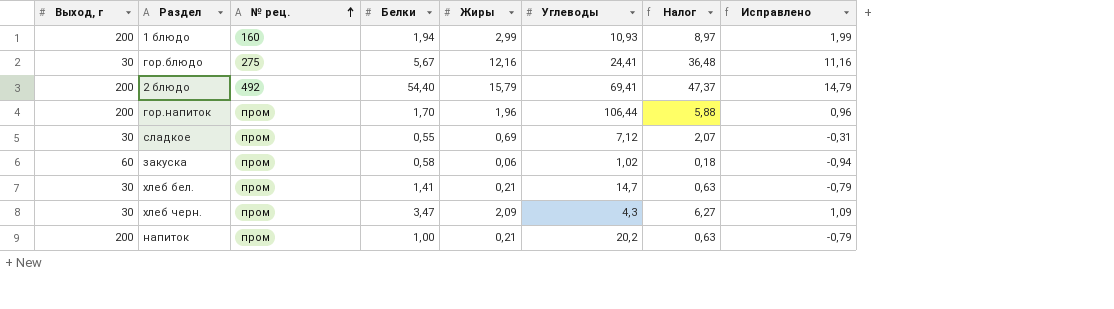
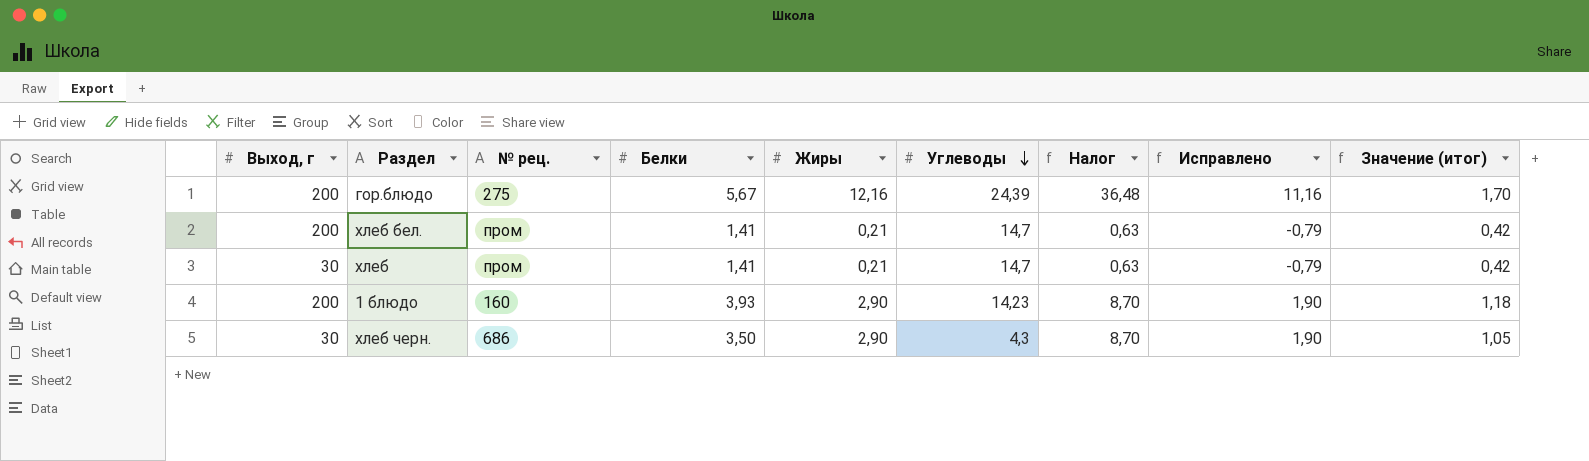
row order: № рец. ascending -> Углеводы descending
column Значение (итог) | formula: none -> [Белки] * 0,3
row 2 блюдо: 200 | 492 | 54,40 | 15,79 | 69,41 | 47,37 | 14,79 -> none
row гор.напиток: 200 | пром | 1,70 | 1,96 | 106,44 | 5,88 | 0,96 -> none
row сладкое: 30 | пром | 0,55 | 0,69 | 7,12 | 2,07 | -0,31 -> none
row закуска: 60 | пром | 0,58 | 0,06 | 1,02 | 0,18 | -0,94 -> none
row напиток: 200 | пром | 1,00 | 0,21 | 20,2 | 0,63 | -0,79 -> none
гор.блюдо | Выход, г: 30 -> 200
гор.блюдо | Углеводы: 24,41 -> 24,39
хлеб бел. | Выход, г: 30 -> 200
row хлеб: none -> 30 | пром | 1,41 | 0,21 | 14,7 | 0,63 | -0,79 | 0,42
1 блюдо | Белки: 1,94 -> 3,93
1 блюдо | Жиры: 2,99 -> 2,90
1 блюдо | Углеводы: 10,93 -> 14,23
1 блюдо | Налог: 8,97 -> 8,70
1 блюдо | Исправлено: 1,99 -> 1,90
хлеб черн. | № рец.: пром -> 686
хлеб черн. | Белки: 3,47 -> 3,50
хлеб черн. | Жиры: 2,09 -> 2,90
хлеб черн. | Налог: 6,27 -> 8,70
хлеб черн. | Исправлено: 1,09 -> 1,90

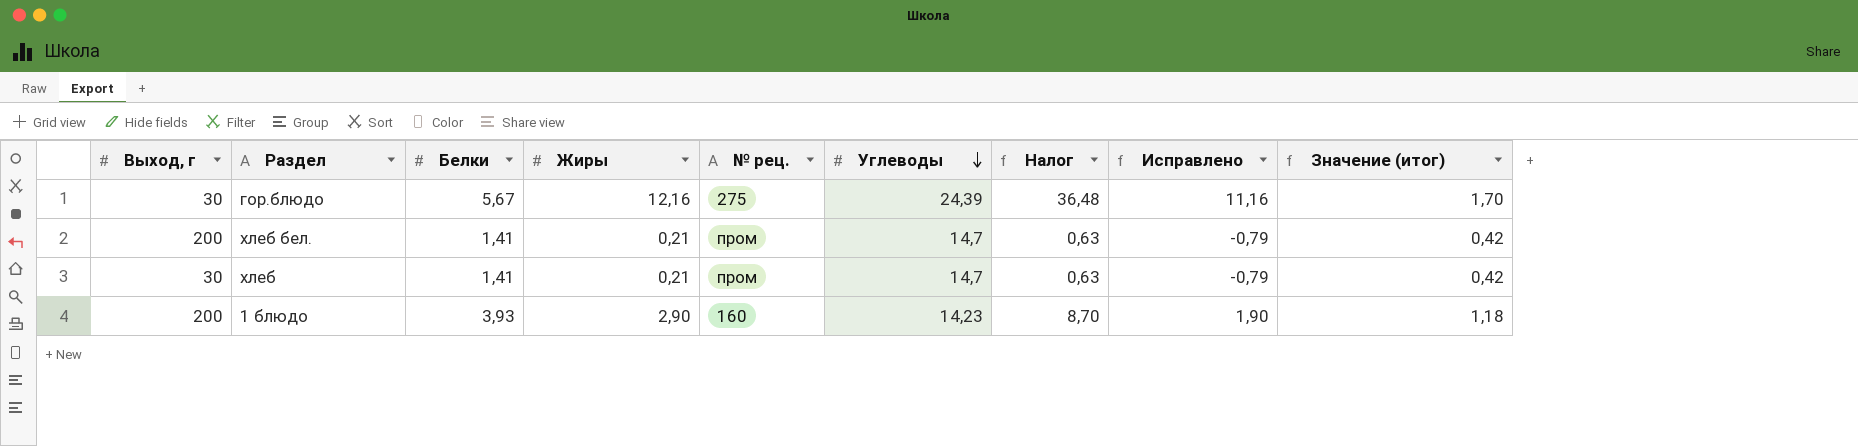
column № рец. | position: 3 -> 5
row хлеб черн.: 30 | 686 | 3,50 | 2,90 | 4,3 | 8,70 | 1,90 | 1,05 -> none
гор.блюдо | Выход, г: 200 -> 30

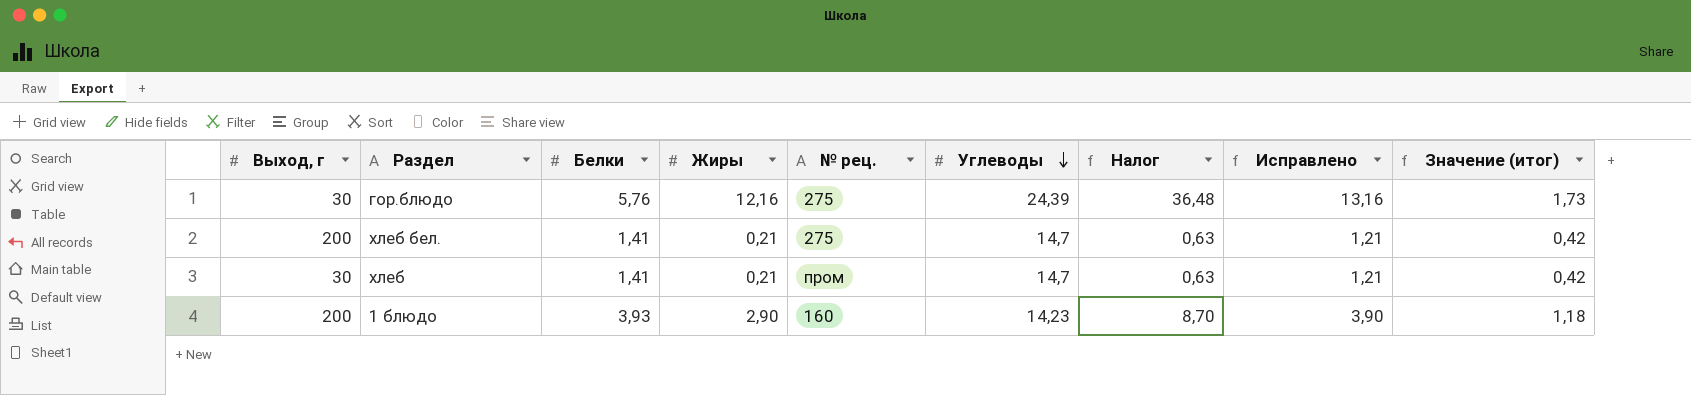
column Исправлено | formula: [Жиры] - 1 -> [Жиры] + 1
гор.блюдо | Белки: 5,67 -> 5,76
гор.блюдо | Значение (итог): 1,70 -> 1,73
хлеб бел. | № рец.: пром -> 275

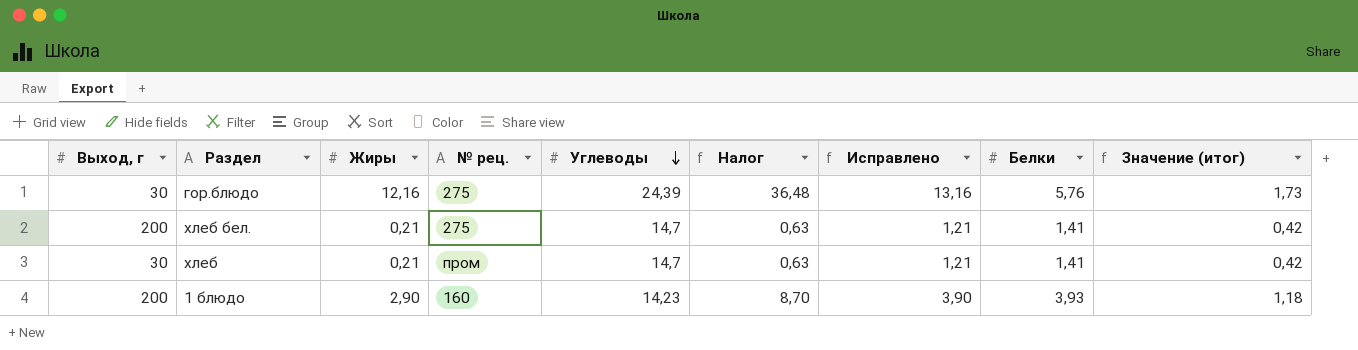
column Белки | position: 3 -> 8

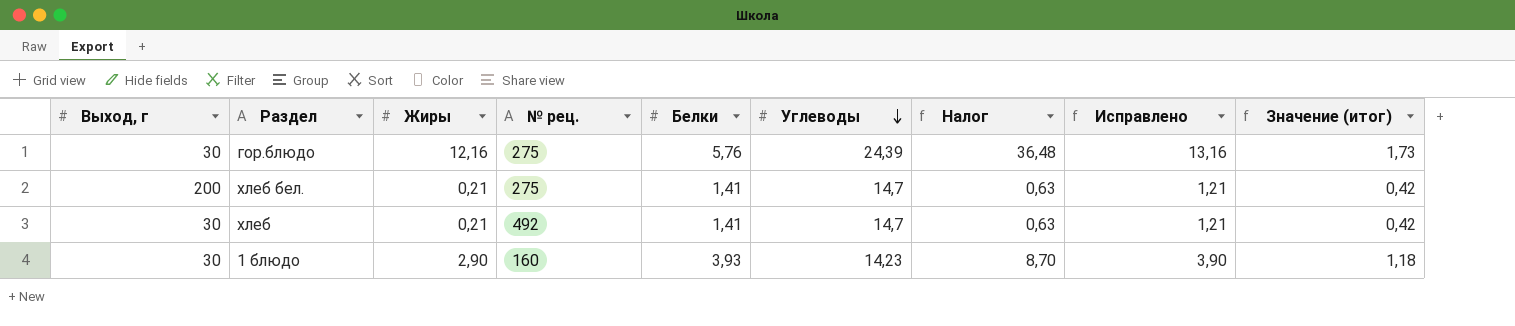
column Белки | position: 8 -> 5
хлеб | № рец.: пром -> 492
1 блюдо | Выход, г: 200 -> 30

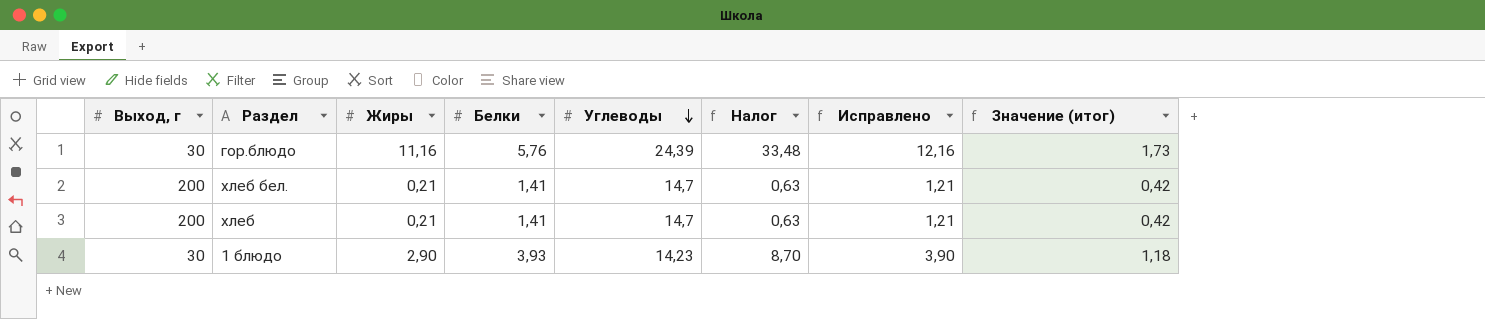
column № рец. | position: 4 -> none
гор.блюдо | Жиры: 12,16 -> 11,16
гор.блюдо | Налог: 36,48 -> 33,48
гор.блюдо | Исправлено: 13,16 -> 12,16
хлеб | Выход, г: 30 -> 200

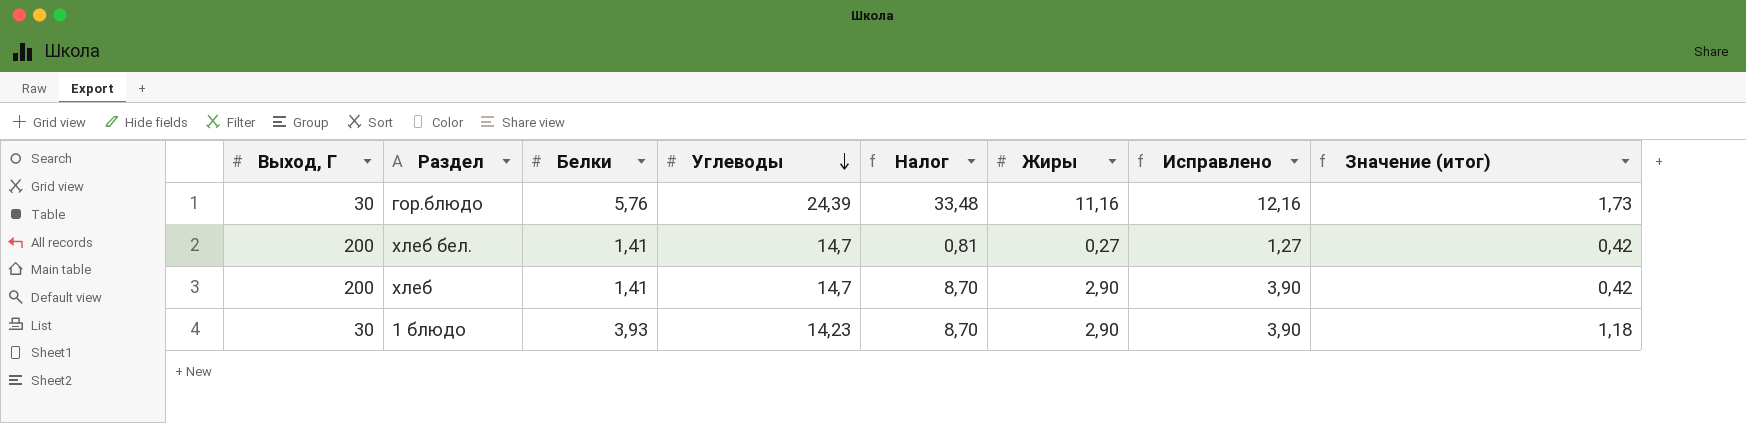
column name: Выход, г -> Выход, Г
column Жиры | position: 3 -> 6
хлеб бел. | Налог: 0,63 -> 0,81
хлеб бел. | Жиры: 0,21 -> 0,27
хлеб бел. | Исправлено: 1,21 -> 1,27
хлеб | Налог: 0,63 -> 8,70
хлеб | Жиры: 0,21 -> 2,90
хлеб | Исправлено: 1,21 -> 3,90

